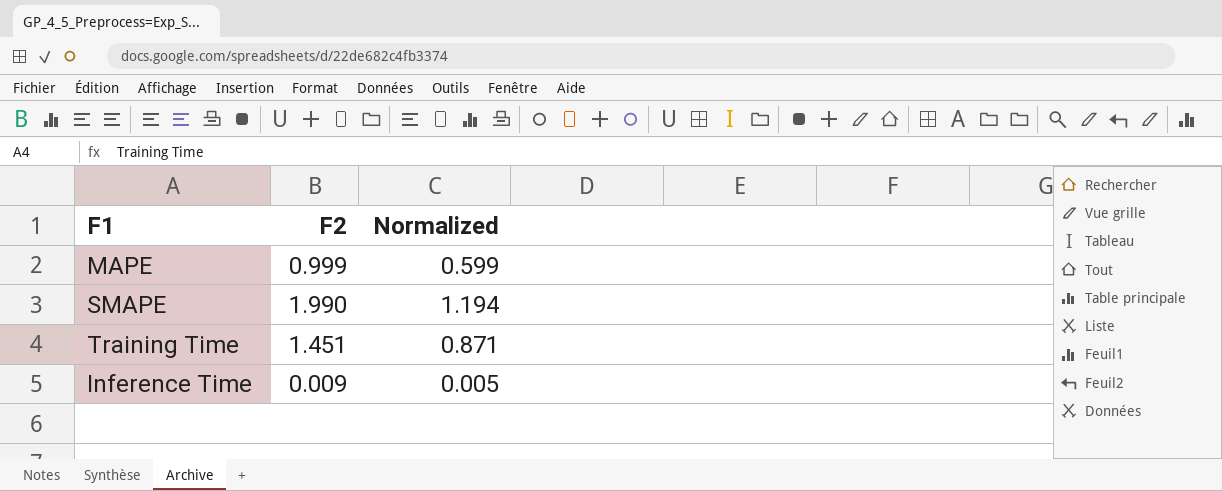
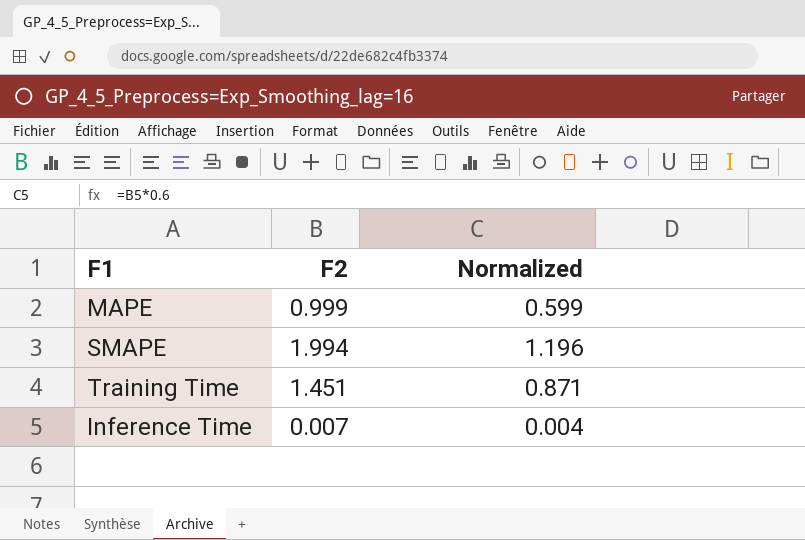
SMAPE | F2: 1.990 -> 1.994
SMAPE | Normalized: 1.194 -> 1.196
Inference Time | F2: 0.009 -> 0.007
Inference Time | Normalized: 0.005 -> 0.004

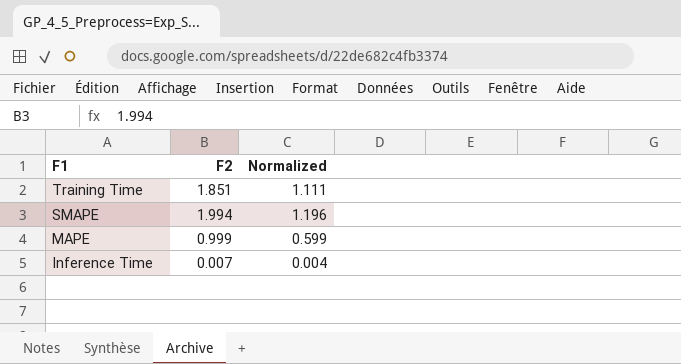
row order: none -> F1 descending
Training Time | F2: 1.451 -> 1.851
Training Time | Normalized: 0.871 -> 1.111

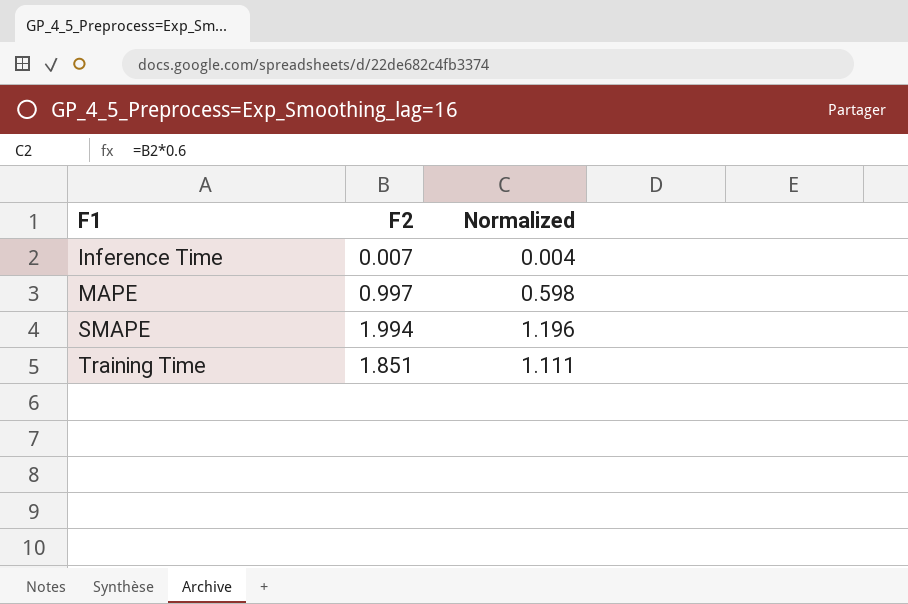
row order: F1 descending -> F1 ascending
MAPE | F2: 0.999 -> 0.997
MAPE | Normalized: 0.599 -> 0.598

